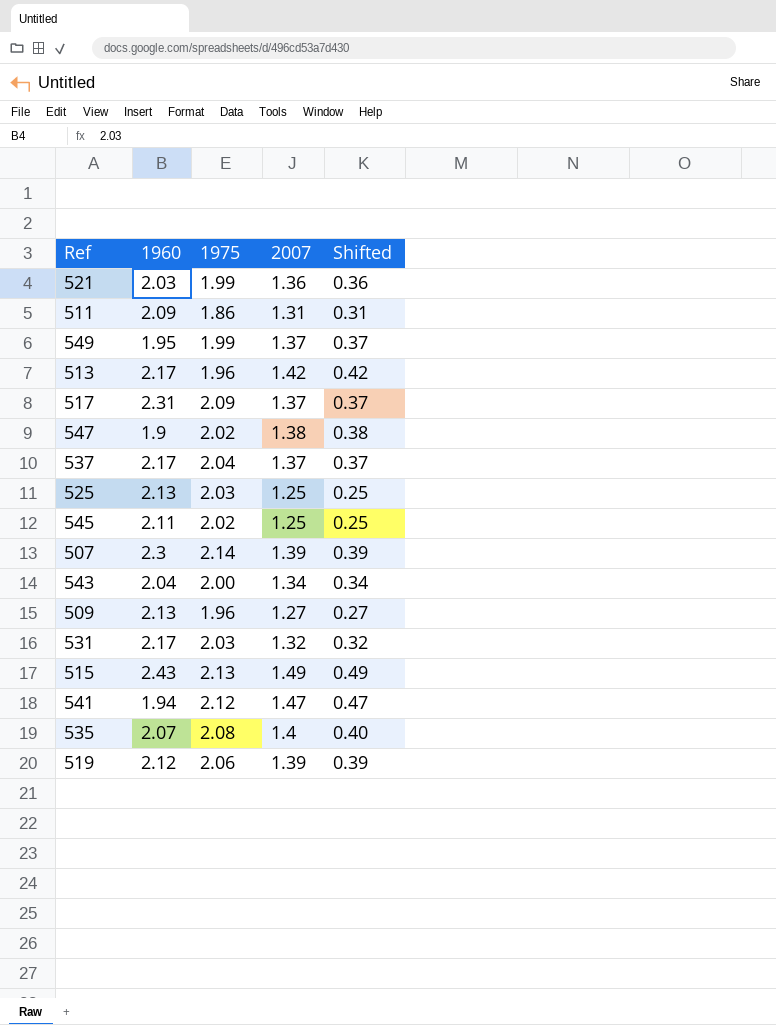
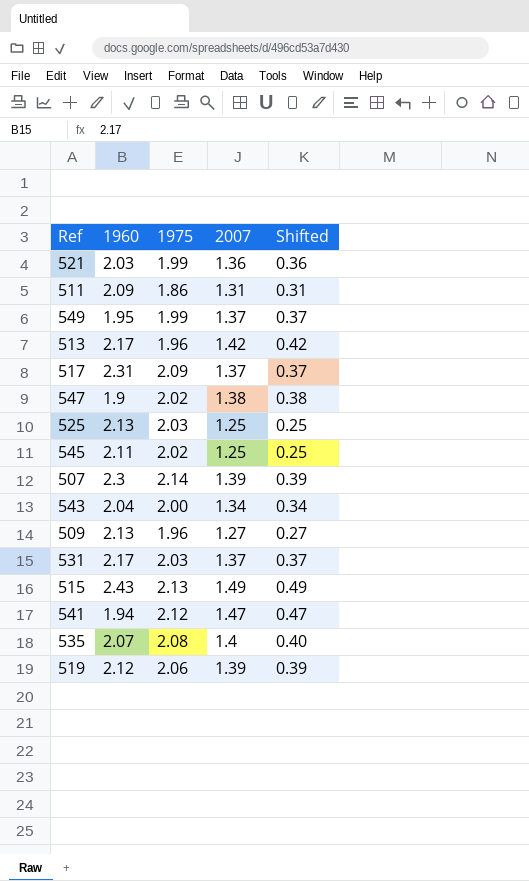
row 537: 2.17 | 2.04 | 1.37 | 0.37 -> none
531 | 2007: 1.32 -> 1.37
531 | Shifted: 0.32 -> 0.37

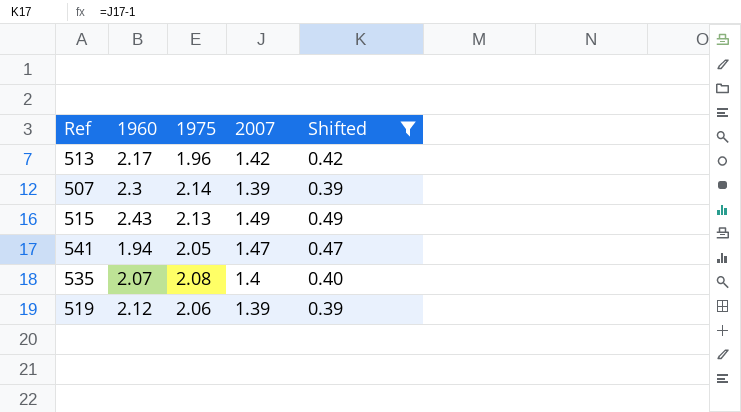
filter: none -> Shifted >= 0.39
541 | 1975: 2.12 -> 2.05

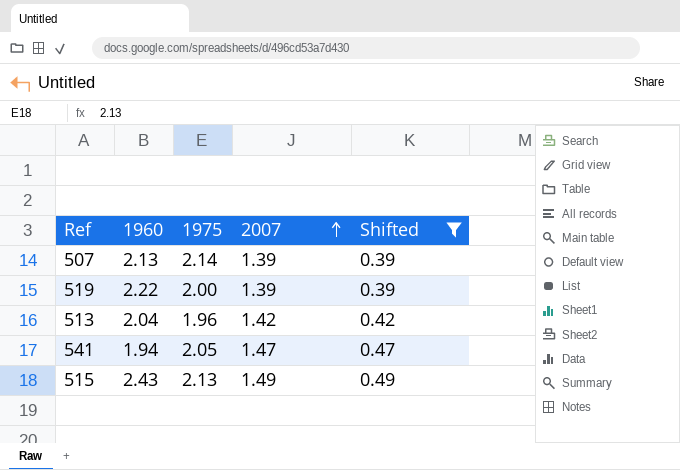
row order: none -> 2007 ascending
row 535: 2.07 | 2.08 | 1.4 | 0.40 -> none
507 | 1960: 2.3 -> 2.13
519 | 1960: 2.12 -> 2.22
519 | 1975: 2.06 -> 2.00
513 | 1960: 2.17 -> 2.04

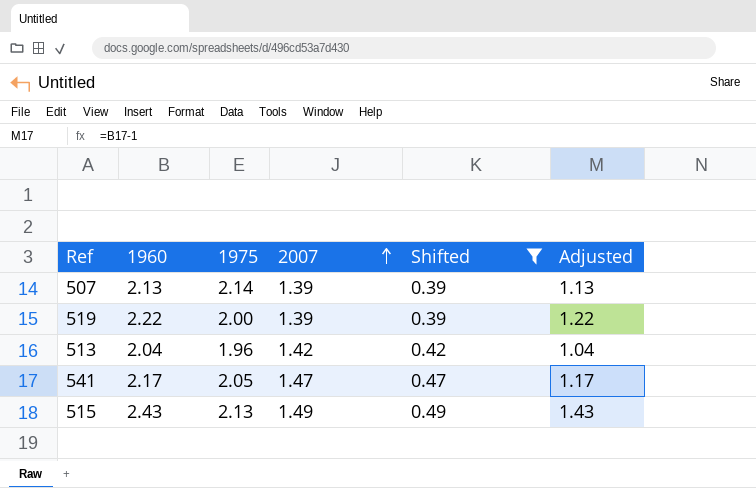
column Adjusted | formula: none -> [1960] - 1
541 | 1960: 1.94 -> 2.17

